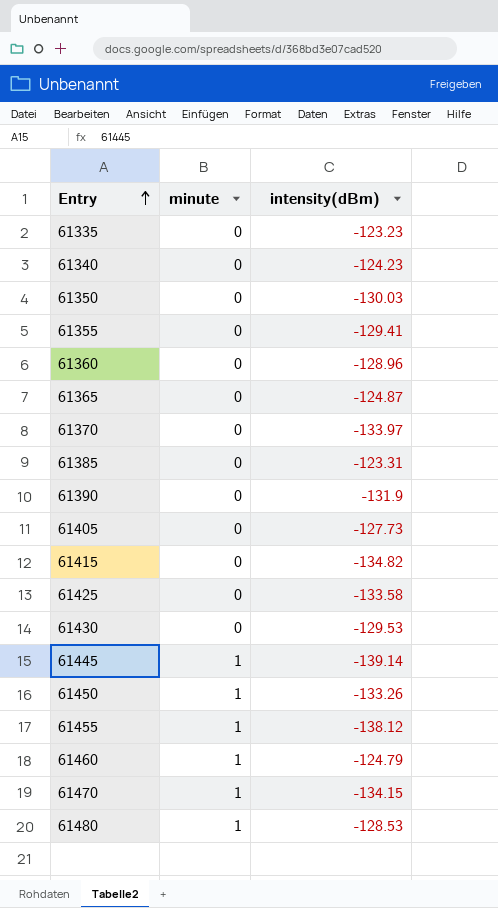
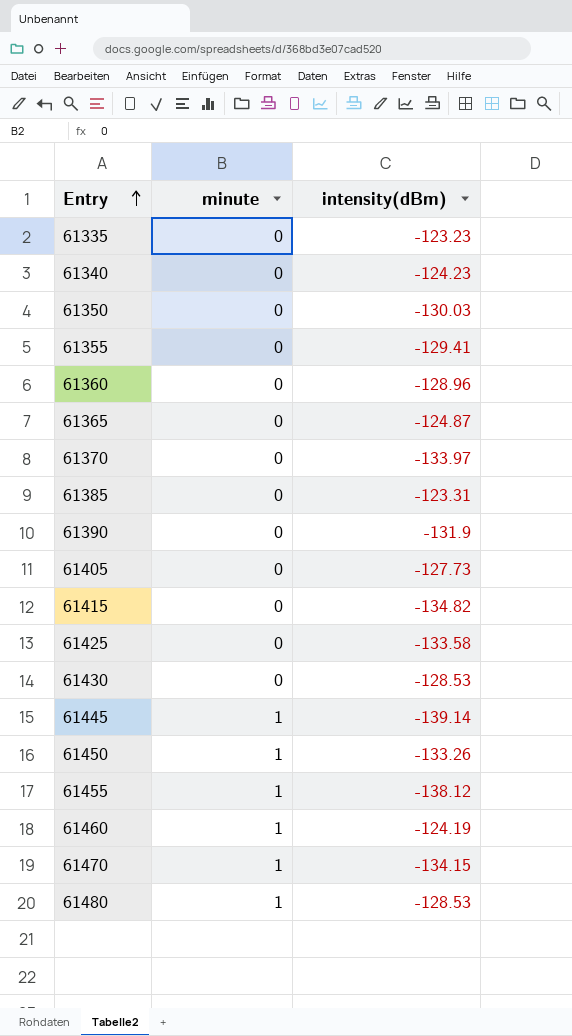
61430 | intensity(dBm): -129.53 -> -128.53
61460 | intensity(dBm): -124.79 -> -124.19

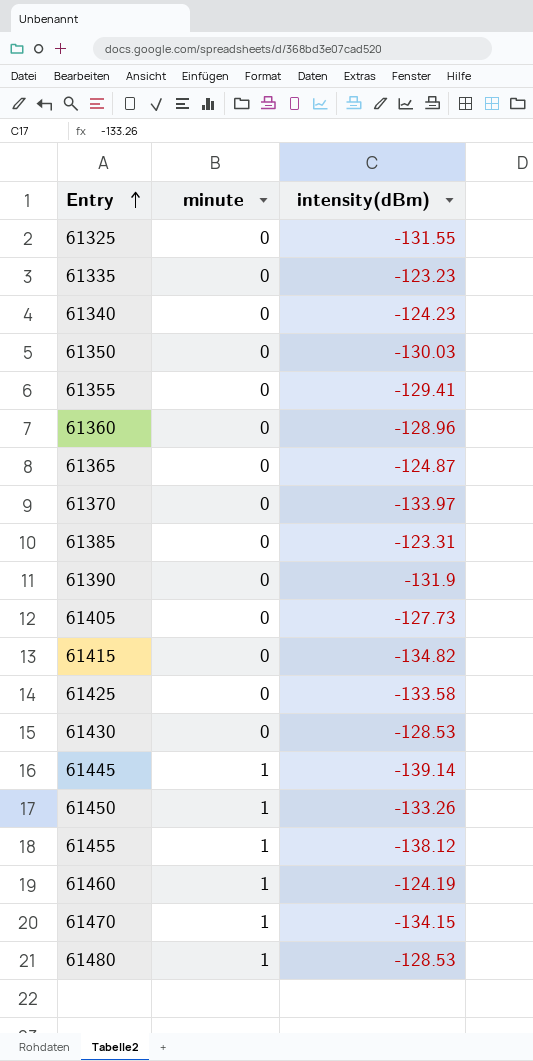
row 61325: none -> 0 | -131.55

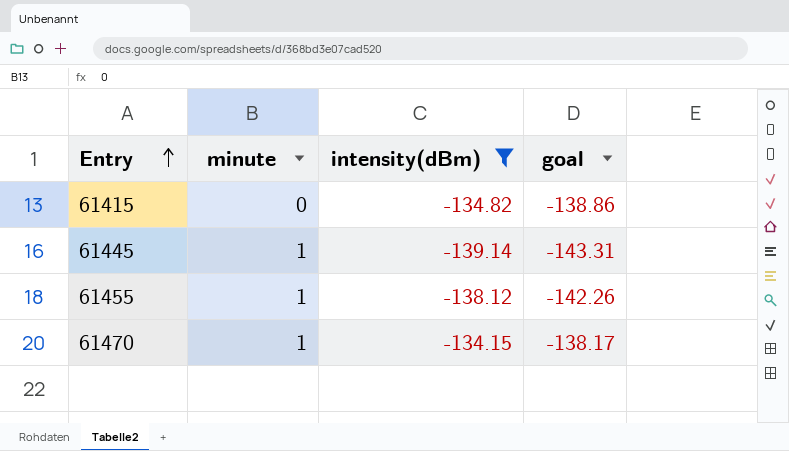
filter: none -> intensity(dBm) <= -134.15
column goal | formula: none -> [intensity(dBm)] * 1.03

